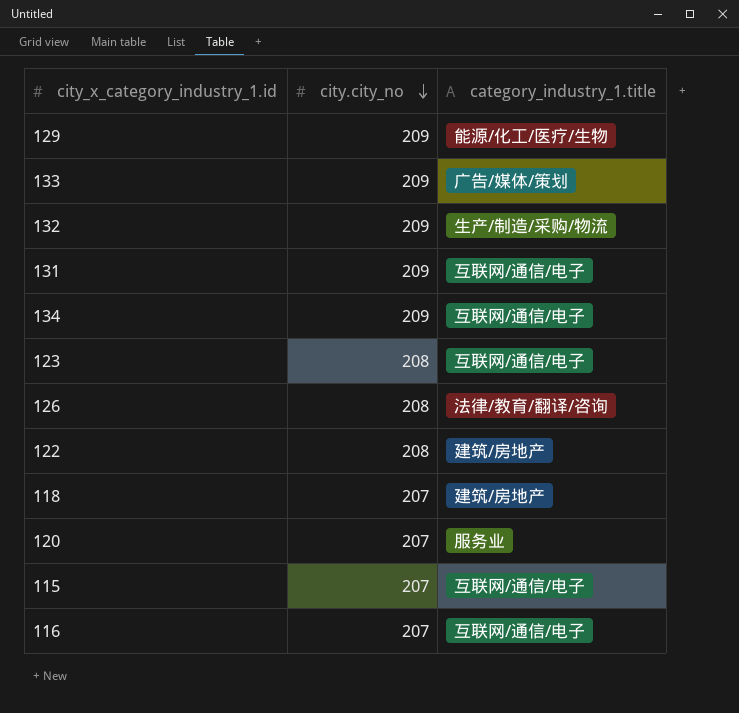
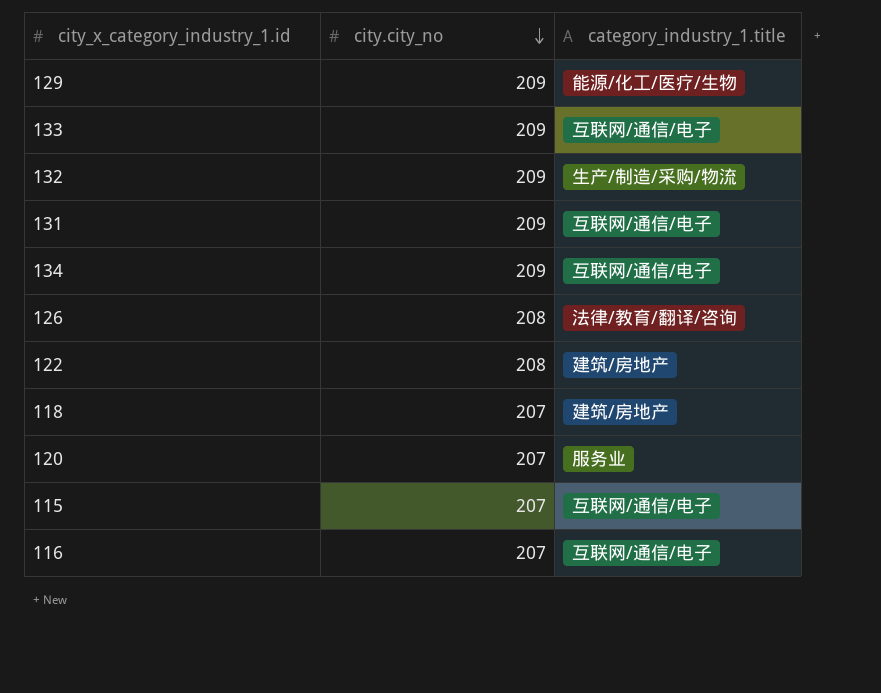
row 123: 208 | 互联网/通信/电子 -> none
133 | category_industry_1.title: 广告/媒体/策划 -> 互联网/通信/电子

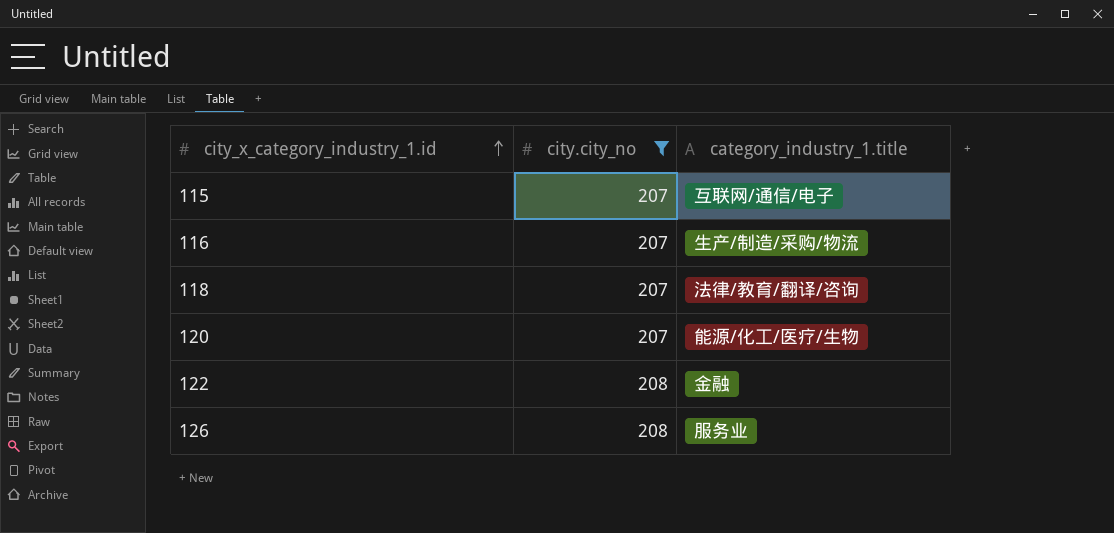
filter: none -> city.city_no != 209
row order: city.city_no descending -> city_x_category_industry_1.id ascending
116 | category_industry_1.title: 互联网/通信/电子 -> 生产/制造/采购/物流
118 | category_industry_1.title: 建筑/房地产 -> 法律/教育/翻译/咨询
120 | category_industry_1.title: 服务业 -> 能源/化工/医疗/生物
122 | category_industry_1.title: 建筑/房地产 -> 金融
126 | category_industry_1.title: 法律/教育/翻译/咨询 -> 服务业

